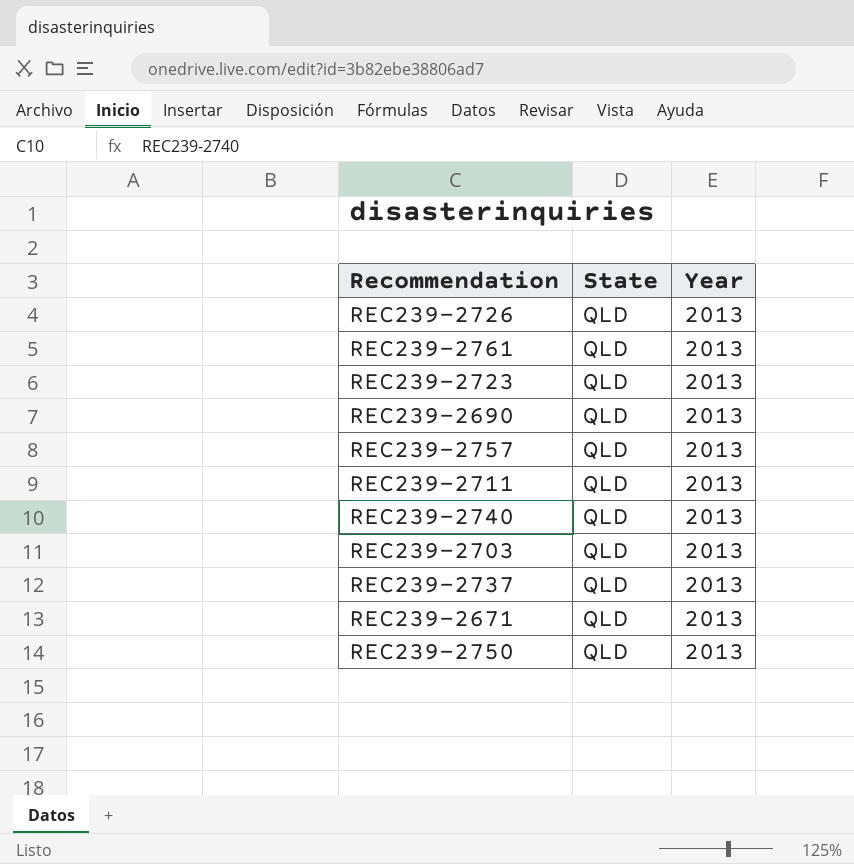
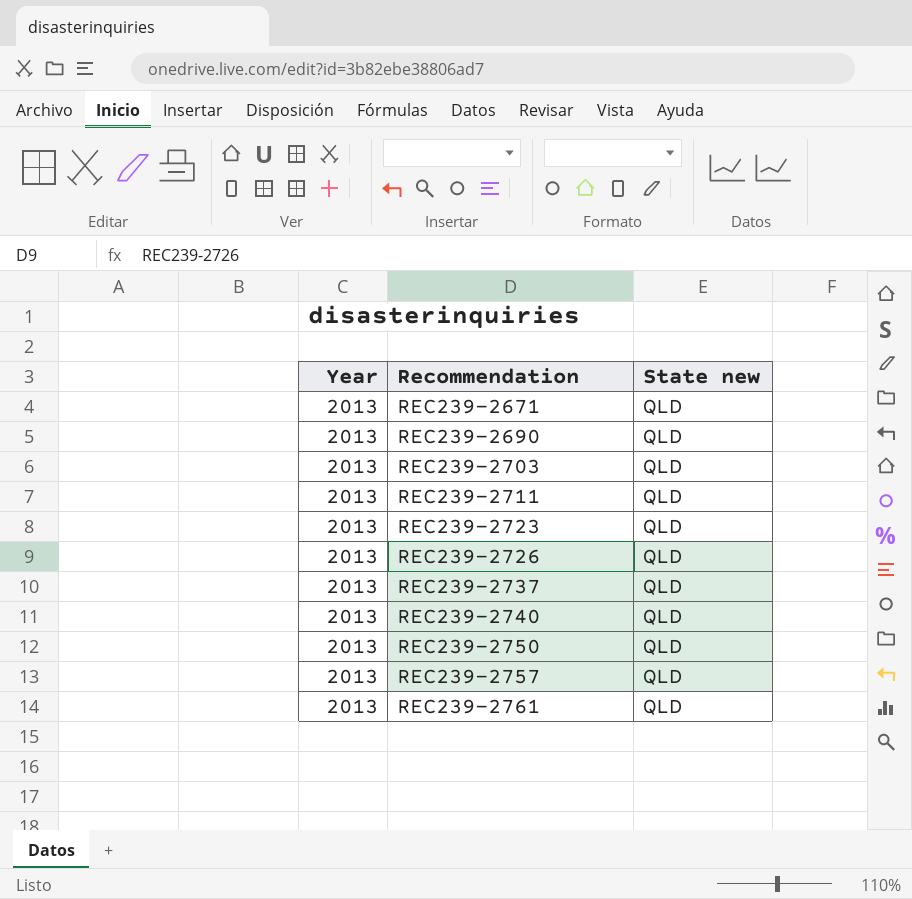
row order: none -> Recommendation ascending
column Year | position: 3 -> 1
column name: State -> State new

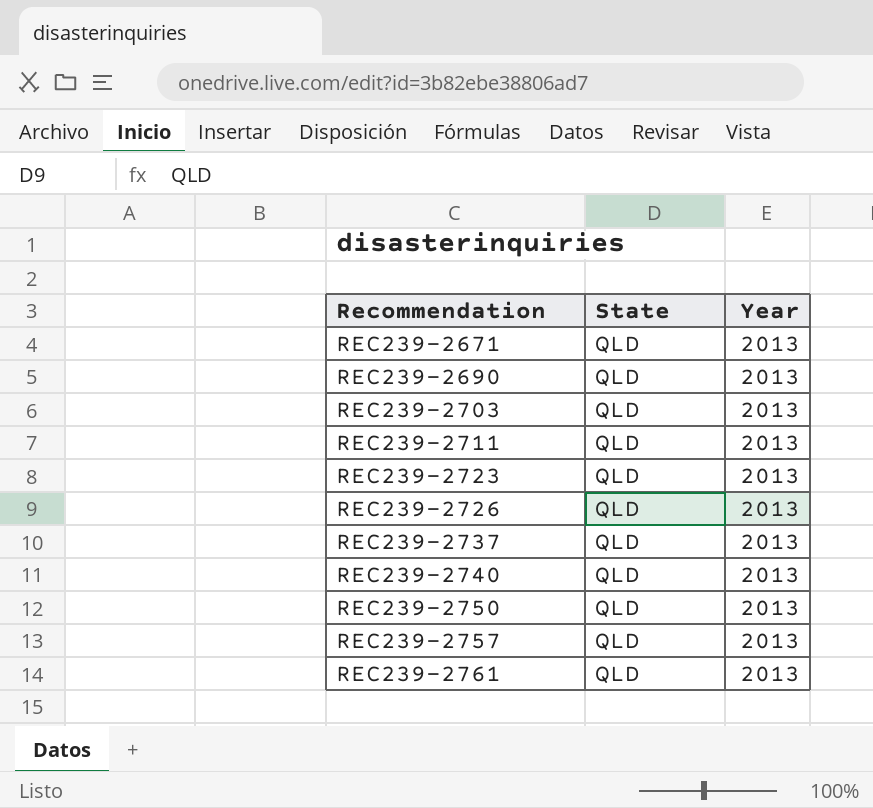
column name: State new -> State
column Year | position: 1 -> 3

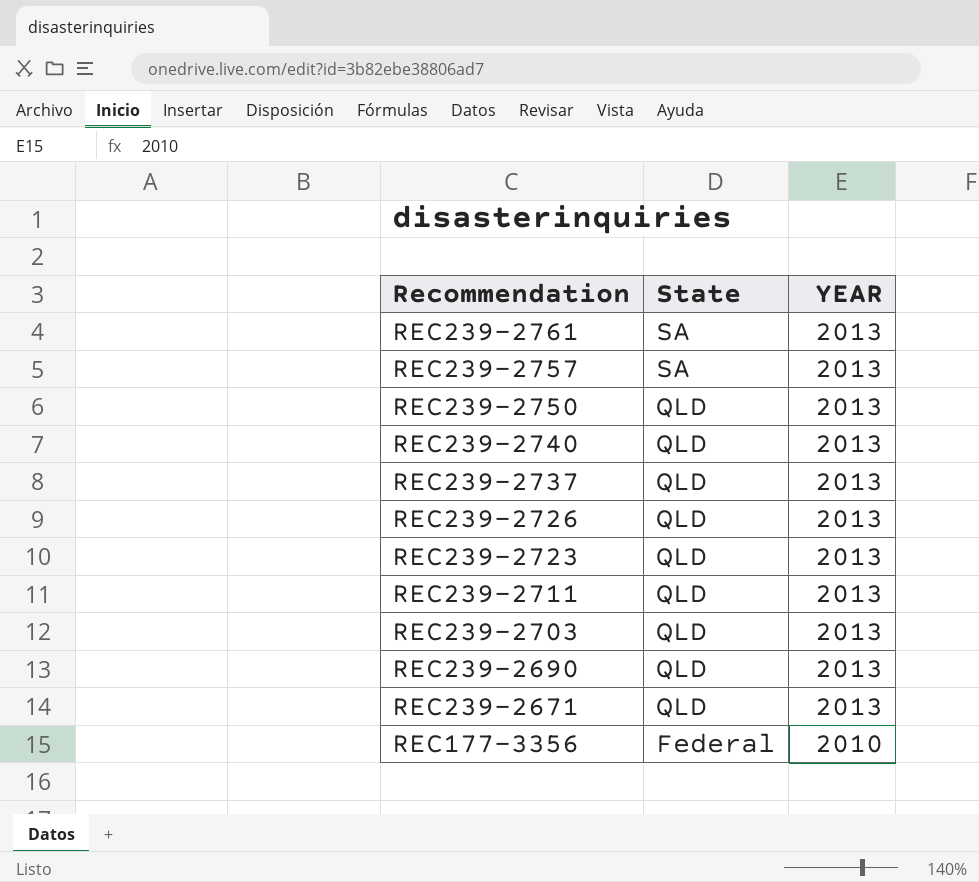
row order: Recommendation ascending -> Recommendation descending
column name: Year -> YEAR
REC239-2761 | State: QLD -> SA
REC239-2757 | State: QLD -> SA
row REC177-3356: none -> Federal | 2010

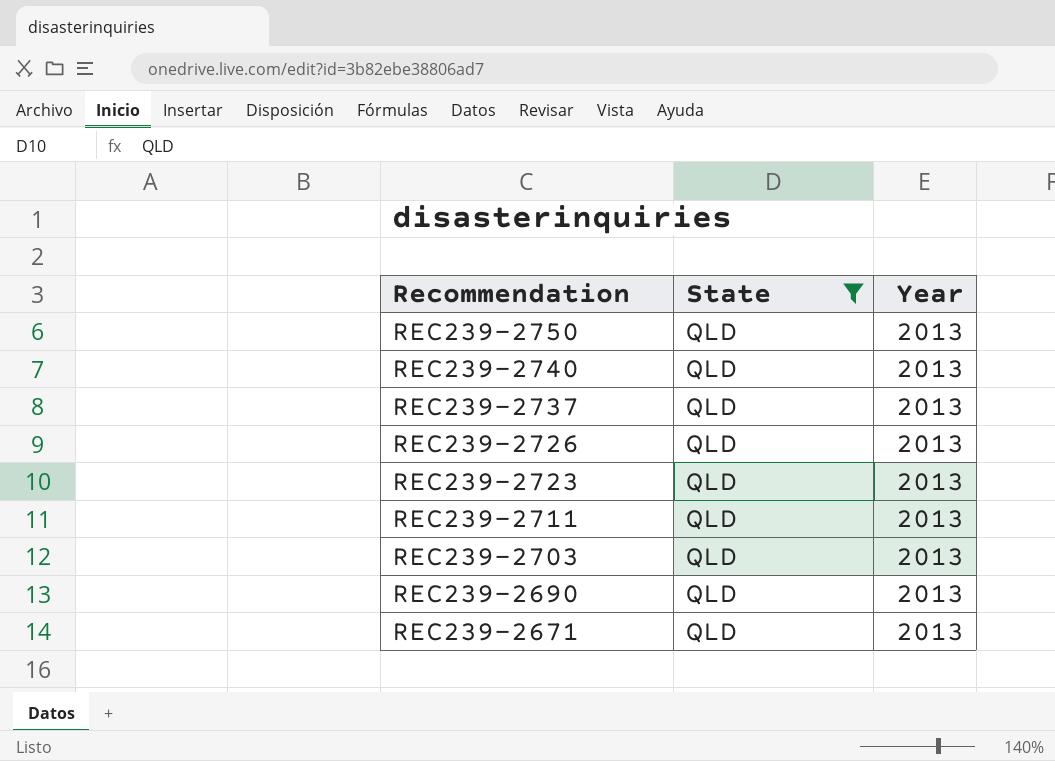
filter: none -> State = QLD
column name: YEAR -> Year

